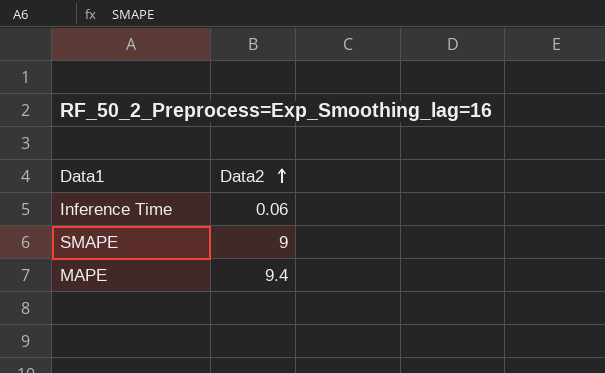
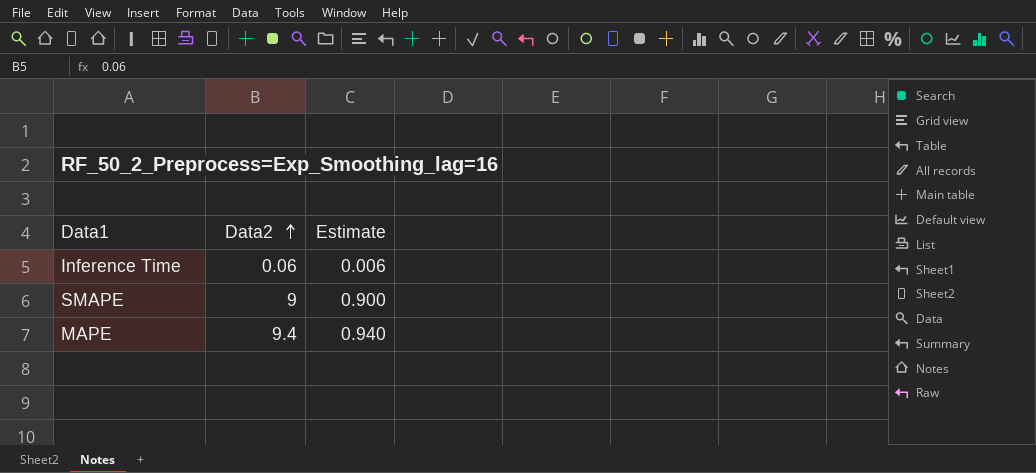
column Estimate | formula: none -> [Data2] * 0.1

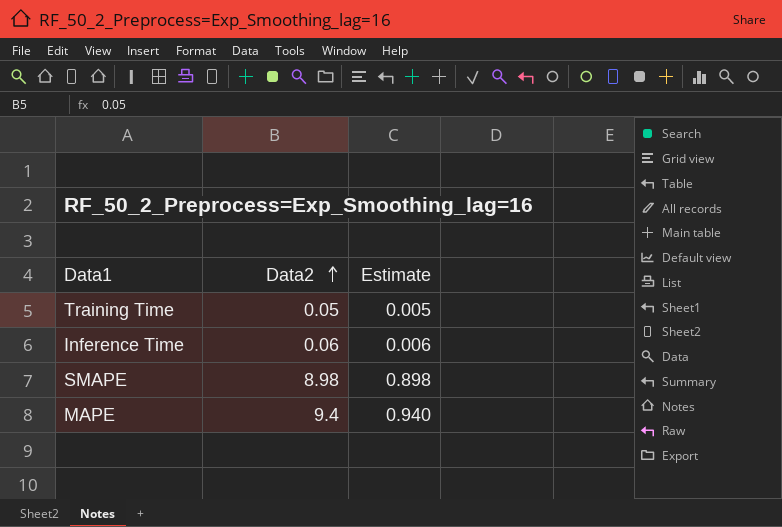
row Training Time: none -> 0.05 | 0.005
SMAPE | Data2: 9 -> 8.98
SMAPE | Estimate: 0.900 -> 0.898

